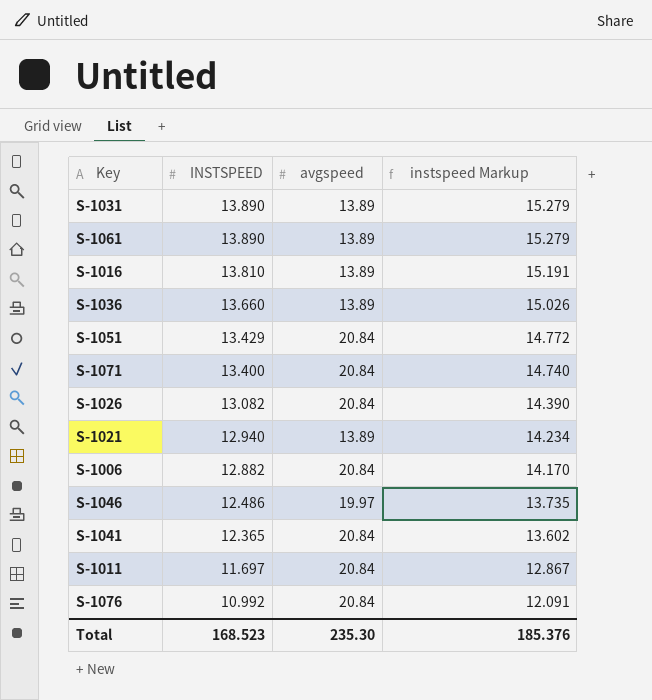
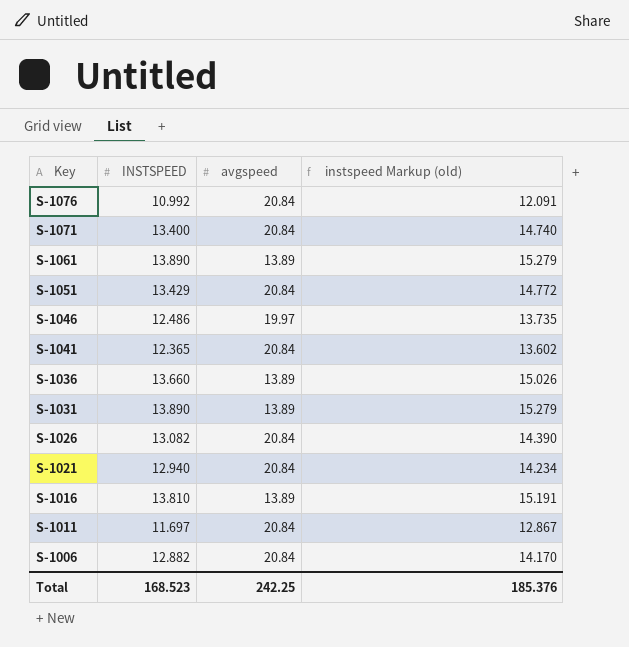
row order: INSTSPEED descending -> Key descending
column name: instspeed Markup -> instspeed Markup (old)
S-1021 | avgspeed: 13.89 -> 20.84
Total | avgspeed: 235.30 -> 242.25

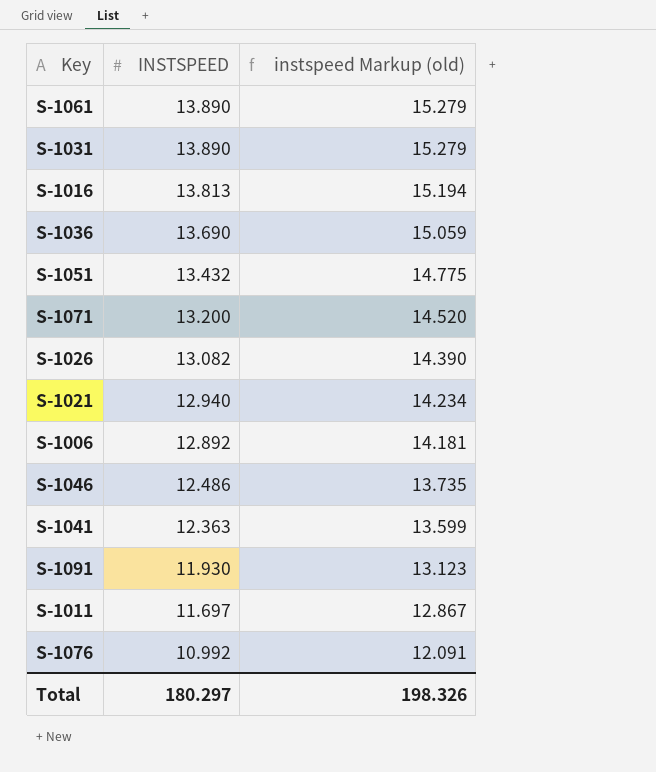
row order: Key descending -> INSTSPEED descending
column avgspeed | position: 3 -> none
S-1016 | INSTSPEED: 13.810 -> 13.813
S-1016 | instspeed Markup (old): 15.191 -> 15.194
S-1036 | INSTSPEED: 13.660 -> 13.690
S-1036 | instspeed Markup (old): 15.026 -> 15.059
S-1051 | INSTSPEED: 13.429 -> 13.432
S-1051 | instspeed Markup (old): 14.772 -> 14.775
S-1071 | INSTSPEED: 13.400 -> 13.200
S-1071 | instspeed Markup (old): 14.740 -> 14.520
S-1006 | INSTSPEED: 12.882 -> 12.892
S-1006 | instspeed Markup (old): 14.170 -> 14.181
S-1041 | INSTSPEED: 12.365 -> 12.363
S-1041 | instspeed Markup (old): 13.602 -> 13.599
row S-1091: none -> 11.930 | 13.123
Total | INSTSPEED: 168.523 -> 180.297
Total | instspeed Markup (old): 185.376 -> 198.326

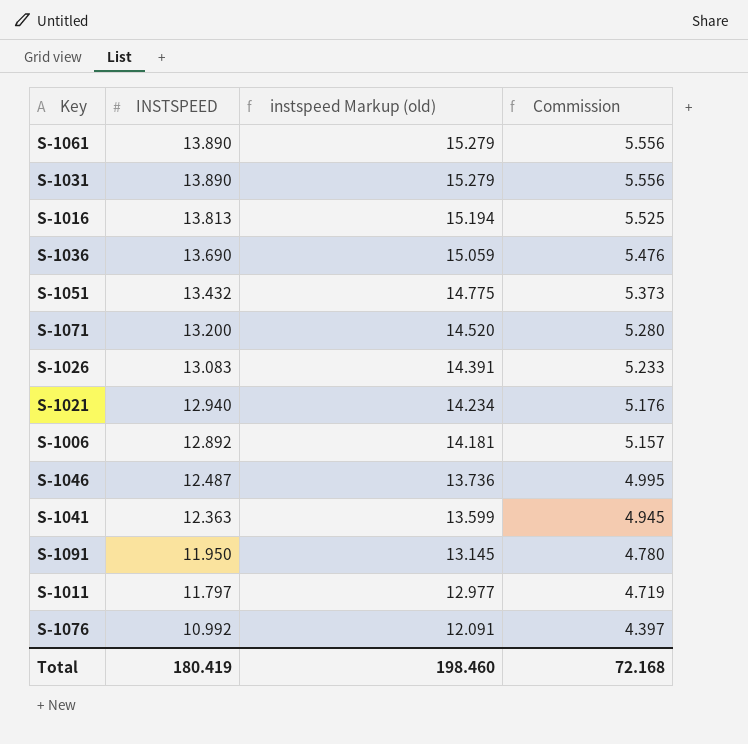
column Commission | formula: none -> [INSTSPEED] * 0.4
S-1026 | INSTSPEED: 13.082 -> 13.083
S-1026 | instspeed Markup (old): 14.390 -> 14.391
S-1046 | INSTSPEED: 12.486 -> 12.487
S-1046 | instspeed Markup (old): 13.735 -> 13.736
S-1091 | INSTSPEED: 11.930 -> 11.950
S-1091 | instspeed Markup (old): 13.123 -> 13.145
S-1011 | INSTSPEED: 11.697 -> 11.797
S-1011 | instspeed Markup (old): 12.867 -> 12.977
Total | INSTSPEED: 180.297 -> 180.419
Total | instspeed Markup (old): 198.326 -> 198.460

